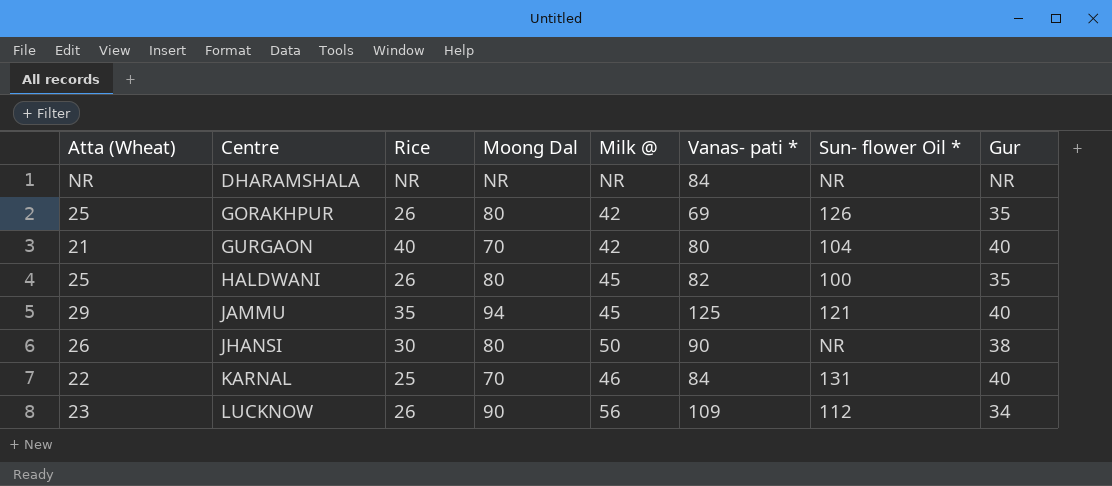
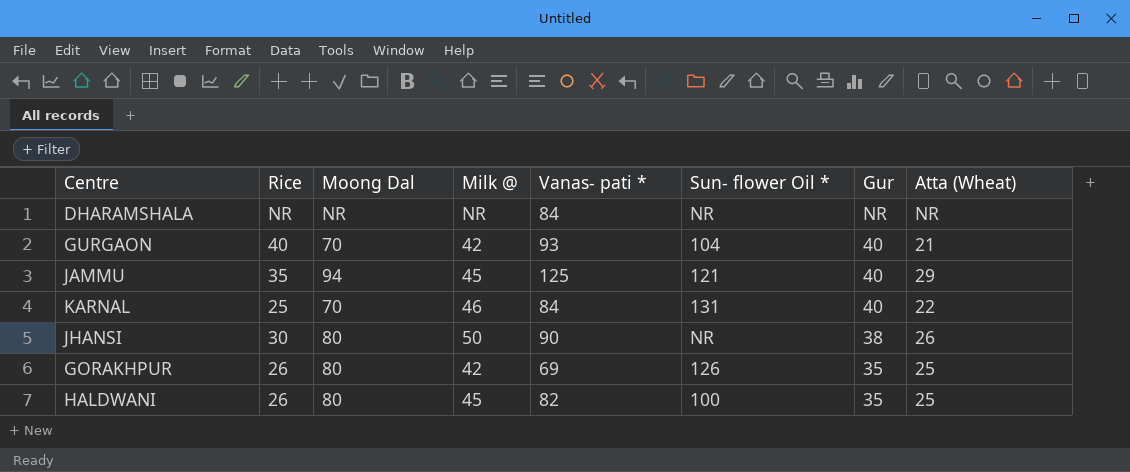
row order: Centre ascending -> Gur descending
column Atta (Wheat) | position: 1 -> 8
row LUCKNOW: 23 | 26 | 90 | 56 | 109 | 112 | 34 -> none
GURGAON | Vanas- pati *: 80 -> 93

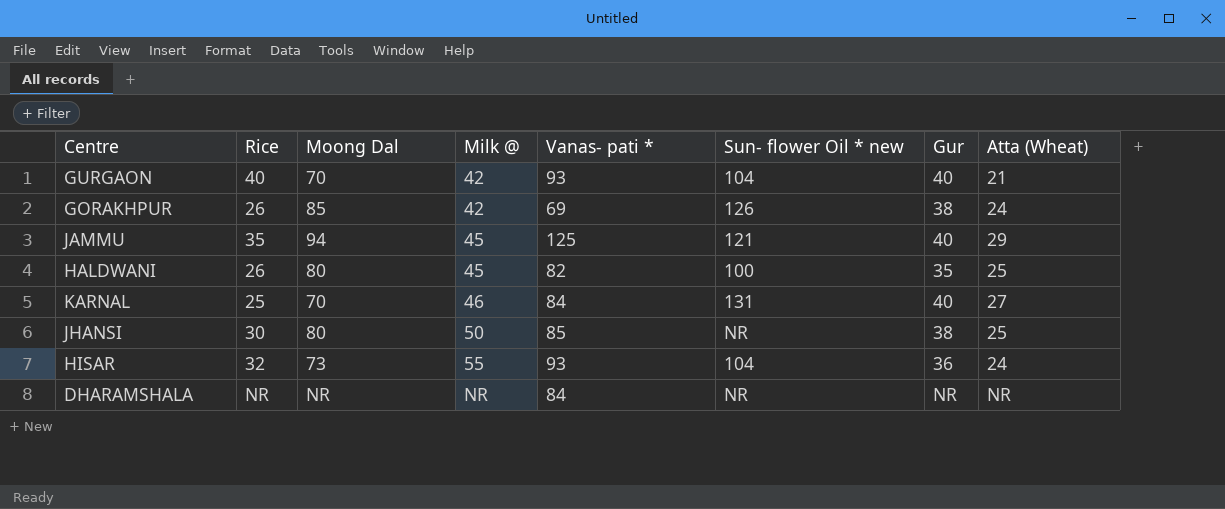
row order: Gur descending -> Milk @ ascending
column name: Sun- flower Oil * -> Sun- flower Oil * new
GORAKHPUR | Moong Dal: 80 -> 85
GORAKHPUR | Gur: 35 -> 38
GORAKHPUR | Atta (Wheat): 25 -> 24
KARNAL | Atta (Wheat): 22 -> 27
JHANSI | Vanas- pati *: 90 -> 85
JHANSI | Atta (Wheat): 26 -> 25
row HISAR: none -> 32 | 73 | 55 | 93 | 104 | 36 | 24

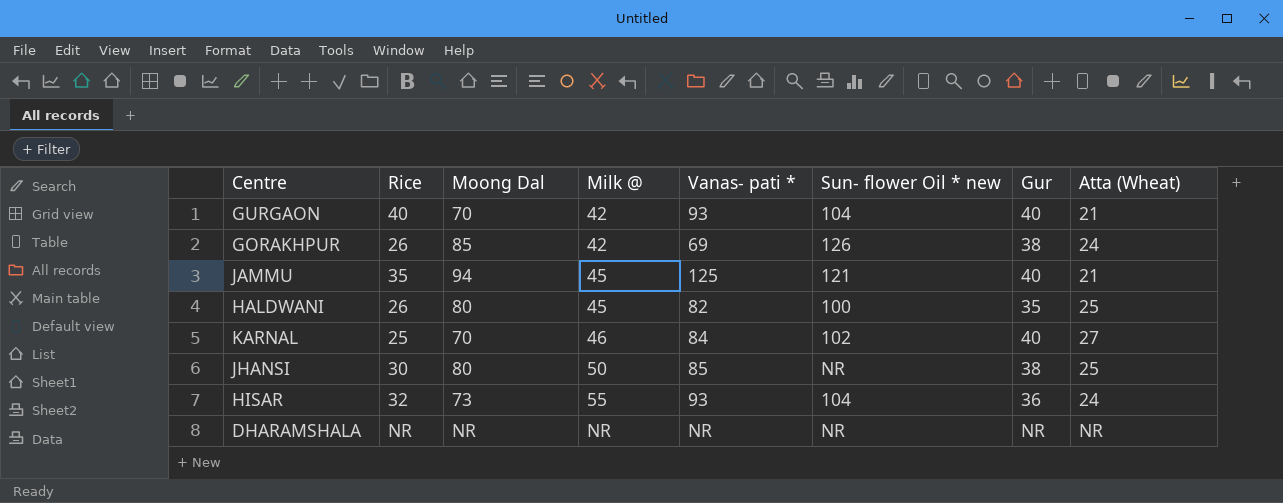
JAMMU | Atta (Wheat): 29 -> 21
KARNAL | Sun- flower Oil * new: 131 -> 102
DHARAMSHALA | Vanas- pati *: 84 -> NR

